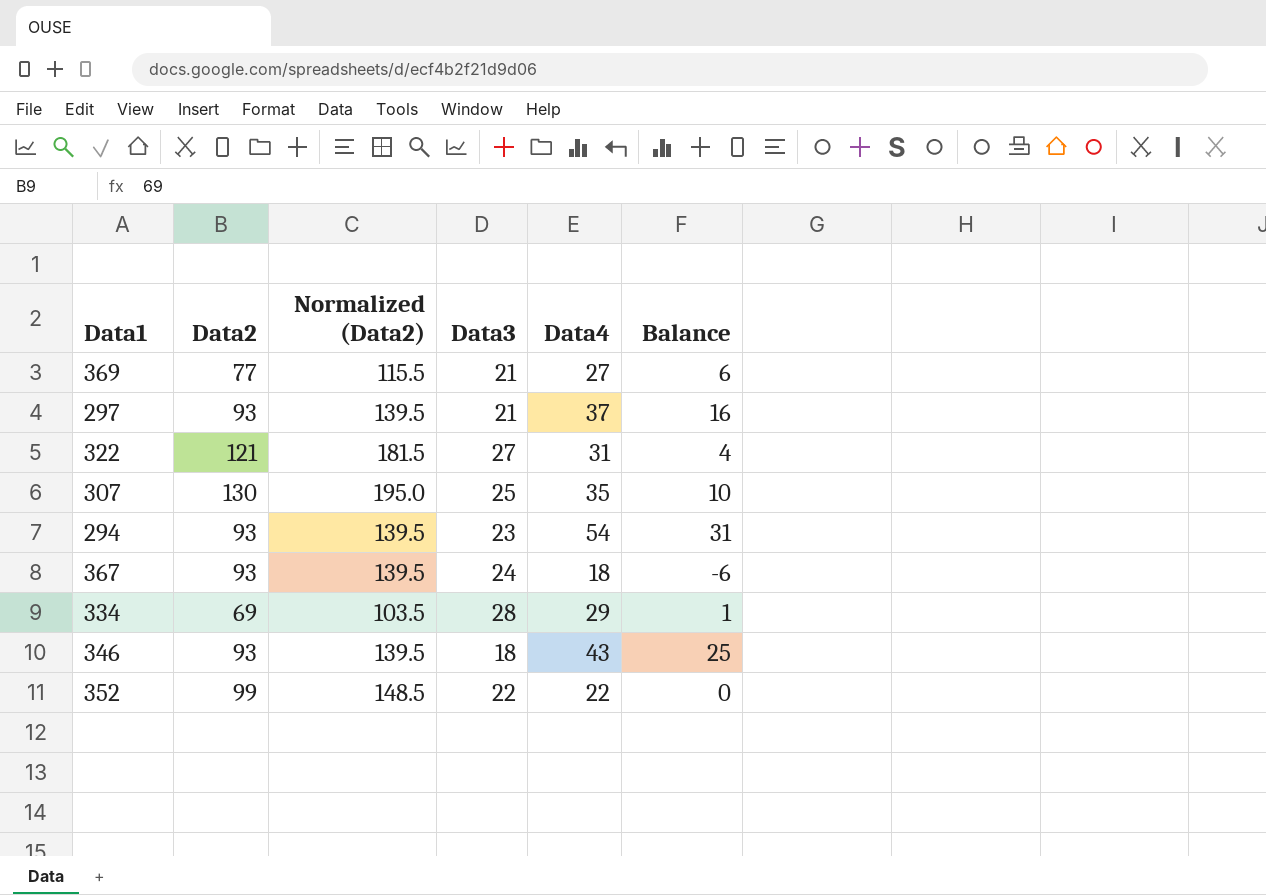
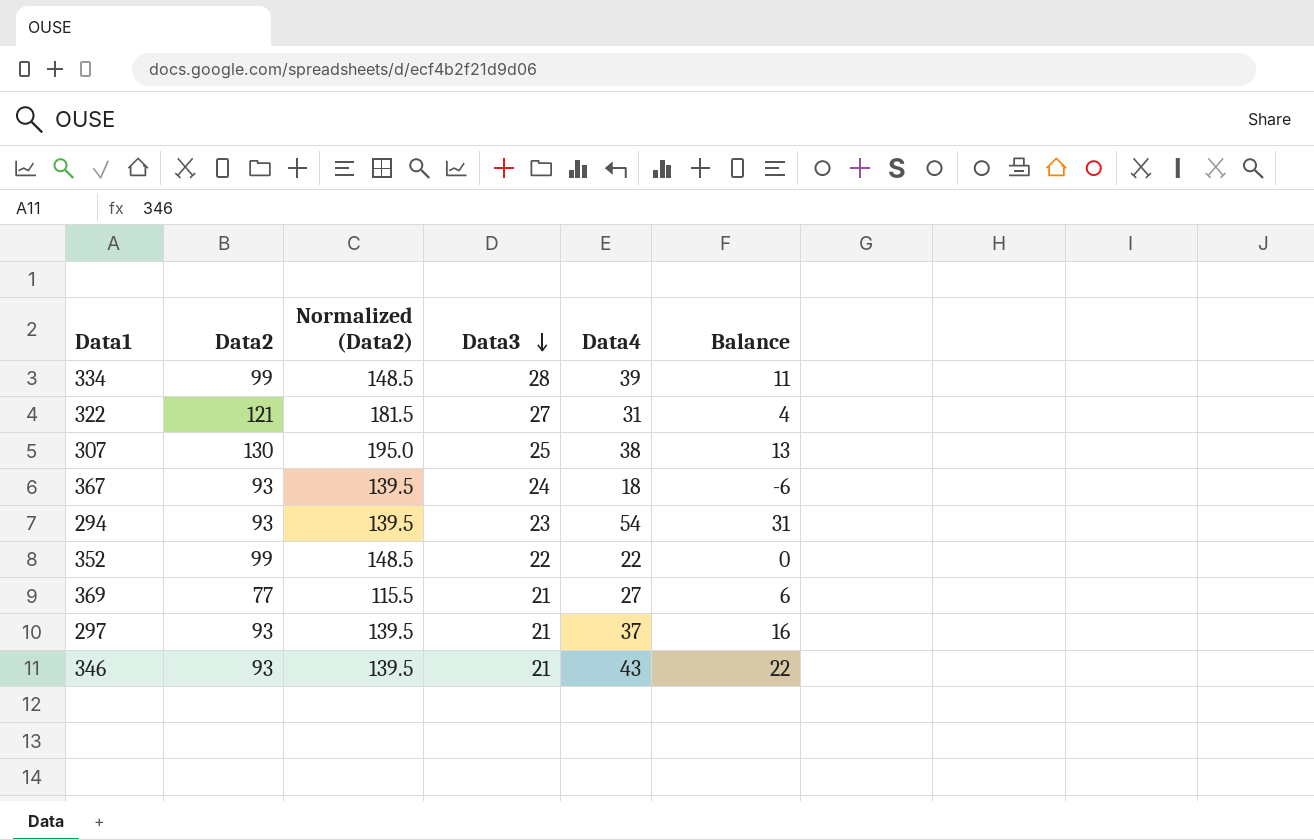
row order: none -> Data3 descending
334 | Data2: 69 -> 99
334 | Normalized (Data2): 103.5 -> 148.5
334 | Data4: 29 -> 39
334 | Balance: 1 -> 11
307 | Data4: 35 -> 38
307 | Balance: 10 -> 13
346 | Data3: 18 -> 21
346 | Balance: 25 -> 22

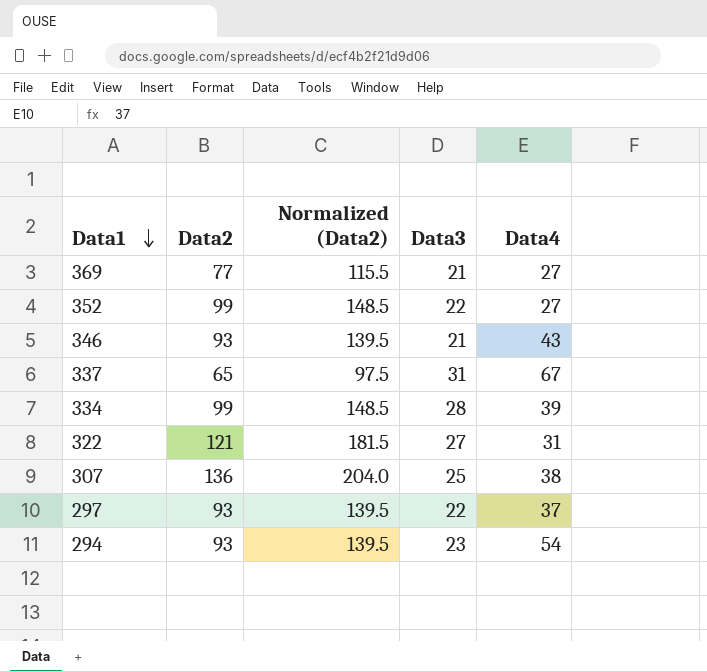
row order: Data3 descending -> Data1 descending
column Balance | formula: [Data4] - [Data3] -> none
row 367: 93 | 139.5 | 24 | 18 | -6 -> none
352 | Data4: 22 -> 27
row 337: none -> 65 | 97.5 | 31 | 67
307 | Data2: 130 -> 136
307 | Normalized (Data2): 195.0 -> 204.0
297 | Data3: 21 -> 22

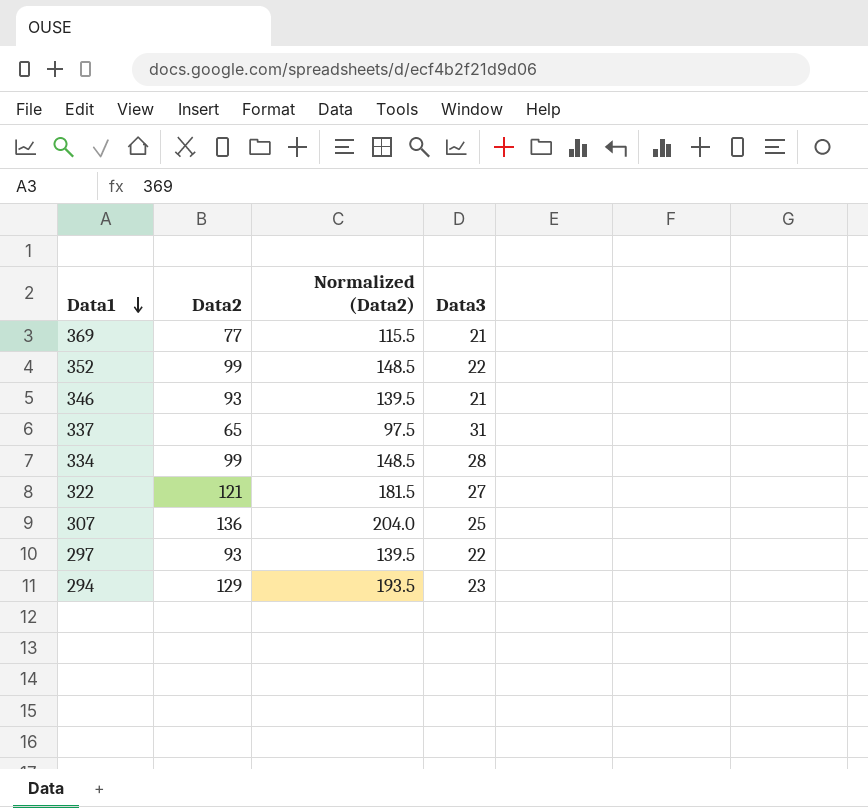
column Data4 | position: 5 -> none
294 | Data2: 93 -> 129
294 | Normalized (Data2): 139.5 -> 193.5

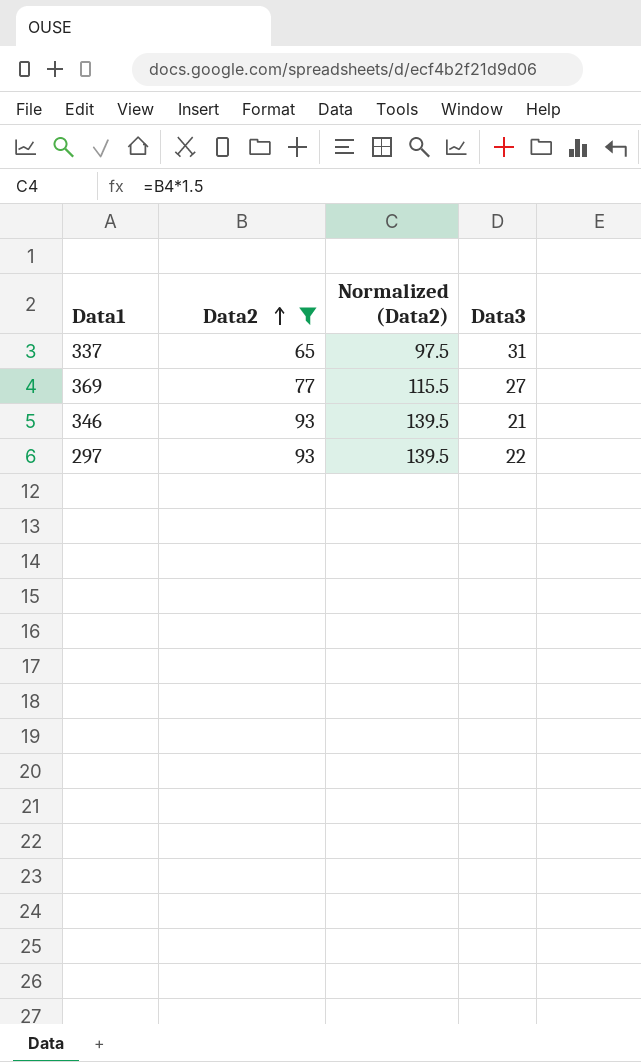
filter: none -> Data2 <= 93
row order: Data1 descending -> Data2 ascending
369 | Data3: 21 -> 27

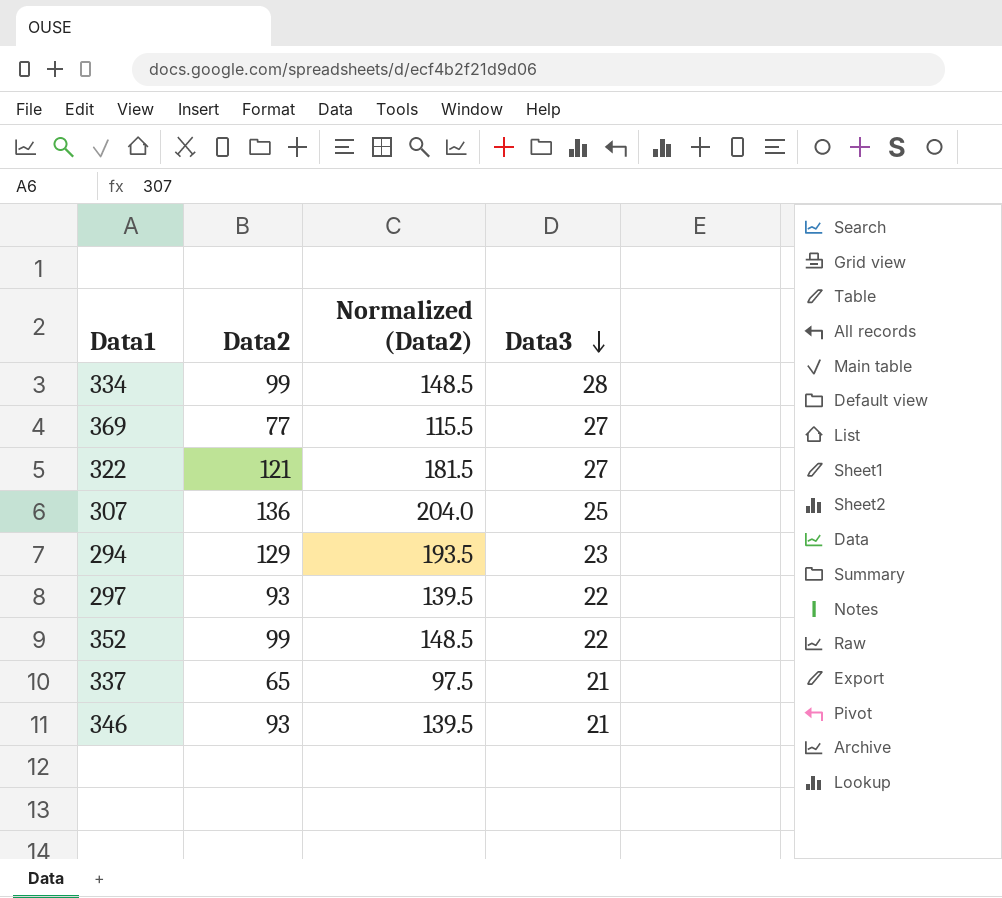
filter: Data2 <= 93 -> none
row order: Data2 ascending -> Data3 descending
337 | Data3: 31 -> 21

